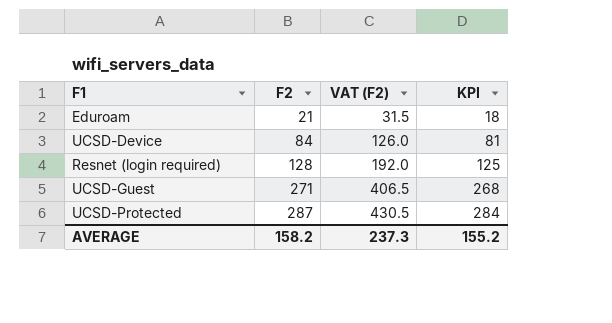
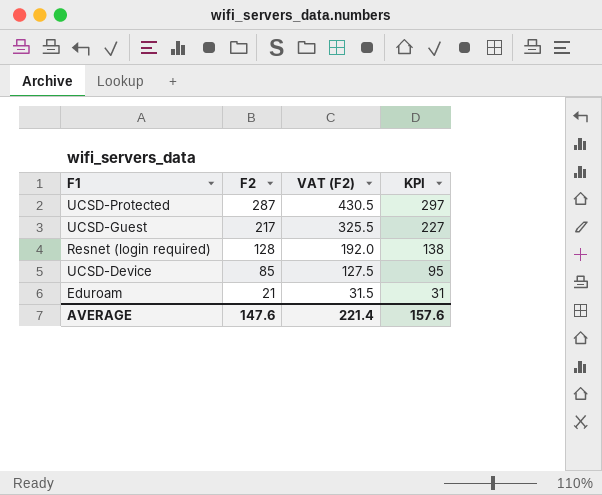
row order: F2 ascending -> F2 descending
column KPI | formula: [F2] - 3 -> [F2] + 10
UCSD-Guest | F2: 271 -> 217
UCSD-Guest | VAT (F2): 406.5 -> 325.5
UCSD-Device | F2: 84 -> 85
UCSD-Device | VAT (F2): 126.0 -> 127.5
AVERAGE | F2: 158.2 -> 147.6
AVERAGE | VAT (F2): 237.3 -> 221.4
AVERAGE | KPI: 155.2 -> 157.6

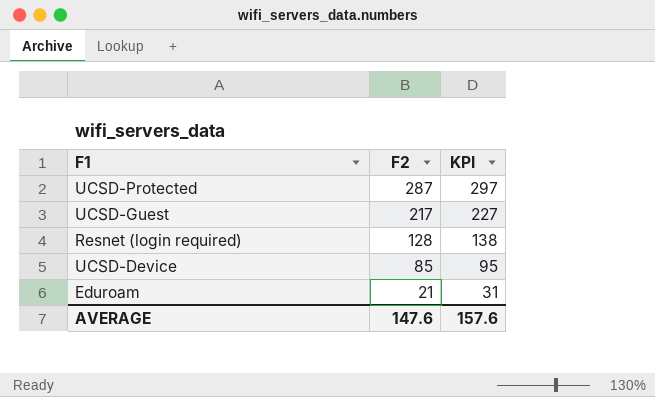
column VAT (F2) | formula: [F2] * 1.5 -> none

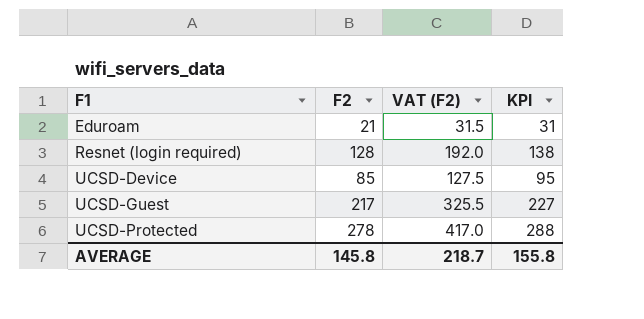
row order: F2 descending -> F1 ascending
column VAT (F2) | formula: none -> [F2] * 1.5
UCSD-Protected | F2: 287 -> 278
UCSD-Protected | KPI: 297 -> 288
AVERAGE | F2: 147.6 -> 145.8
AVERAGE | KPI: 157.6 -> 155.8

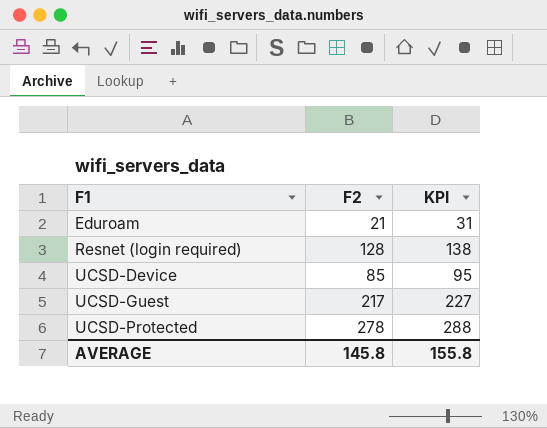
column VAT (F2) | formula: [F2] * 1.5 -> none

